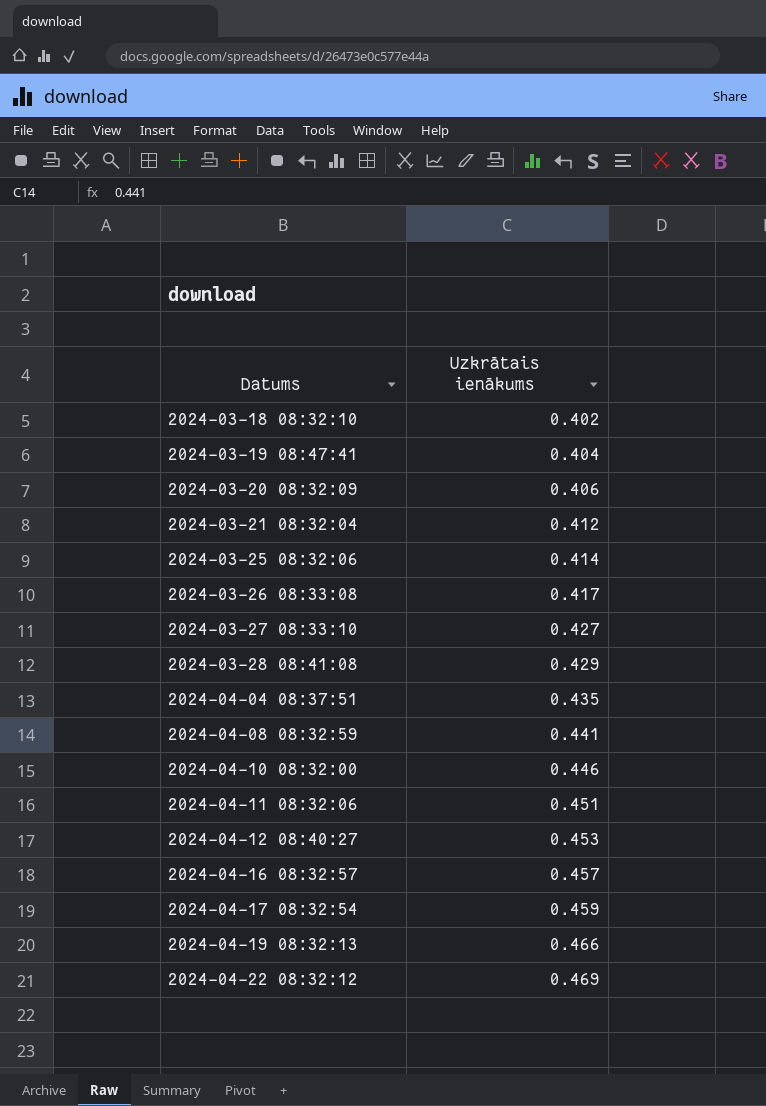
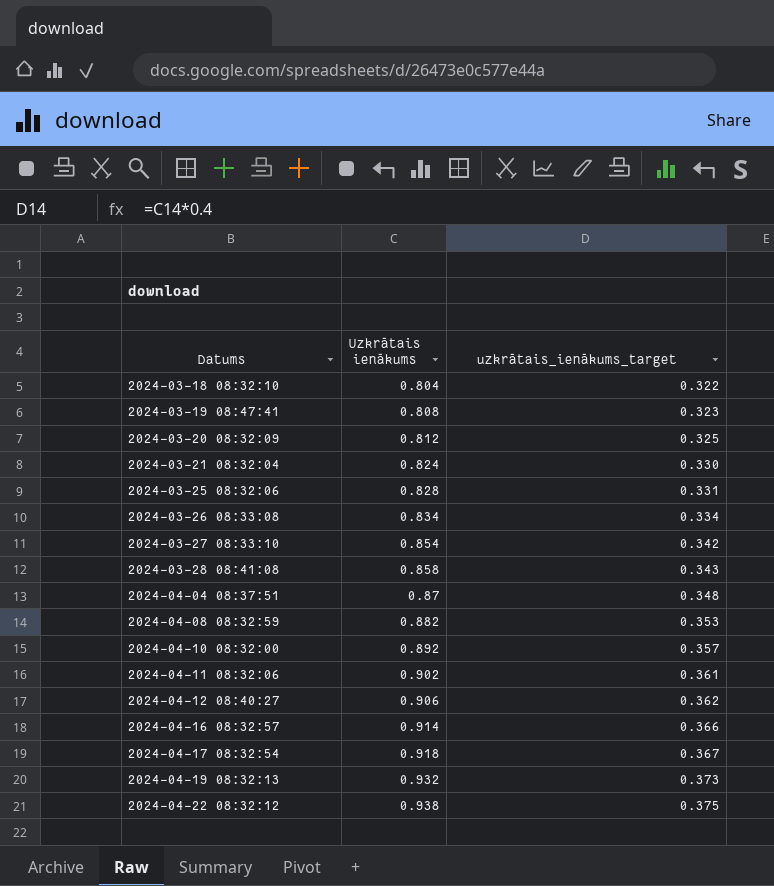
column uzkrātais_ienākums_target | formula: none -> [Uzkrātais ienākums] * 0.4
2024-03-18 08:32:10 | Uzkrātais ienākums: 0.402 -> 0.804
2024-03-19 08:47:41 | Uzkrātais ienākums: 0.404 -> 0.808
2024-03-20 08:32:09 | Uzkrātais ienākums: 0.406 -> 0.812
2024-03-21 08:32:04 | Uzkrātais ienākums: 0.412 -> 0.824
2024-03-25 08:32:06 | Uzkrātais ienākums: 0.414 -> 0.828
2024-03-26 08:33:08 | Uzkrātais ienākums: 0.417 -> 0.834
2024-03-27 08:33:10 | Uzkrātais ienākums: 0.427 -> 0.854
2024-03-28 08:41:08 | Uzkrātais ienākums: 0.429 -> 0.858
2024-04-04 08:37:51 | Uzkrātais ienākums: 0.435 -> 0.87
2024-04-08 08:32:59 | Uzkrātais ienākums: 0.441 -> 0.882
2024-04-10 08:32:00 | Uzkrātais ienākums: 0.446 -> 0.892
2024-04-11 08:32:06 | Uzkrātais ienākums: 0.451 -> 0.902
2024-04-12 08:40:27 | Uzkrātais ienākums: 0.453 -> 0.906
2024-04-16 08:32:57 | Uzkrātais ienākums: 0.457 -> 0.914
2024-04-17 08:32:54 | Uzkrātais ienākums: 0.459 -> 0.918
2024-04-19 08:32:13 | Uzkrātais ienākums: 0.466 -> 0.932
2024-04-22 08:32:12 | Uzkrātais ienākums: 0.469 -> 0.938

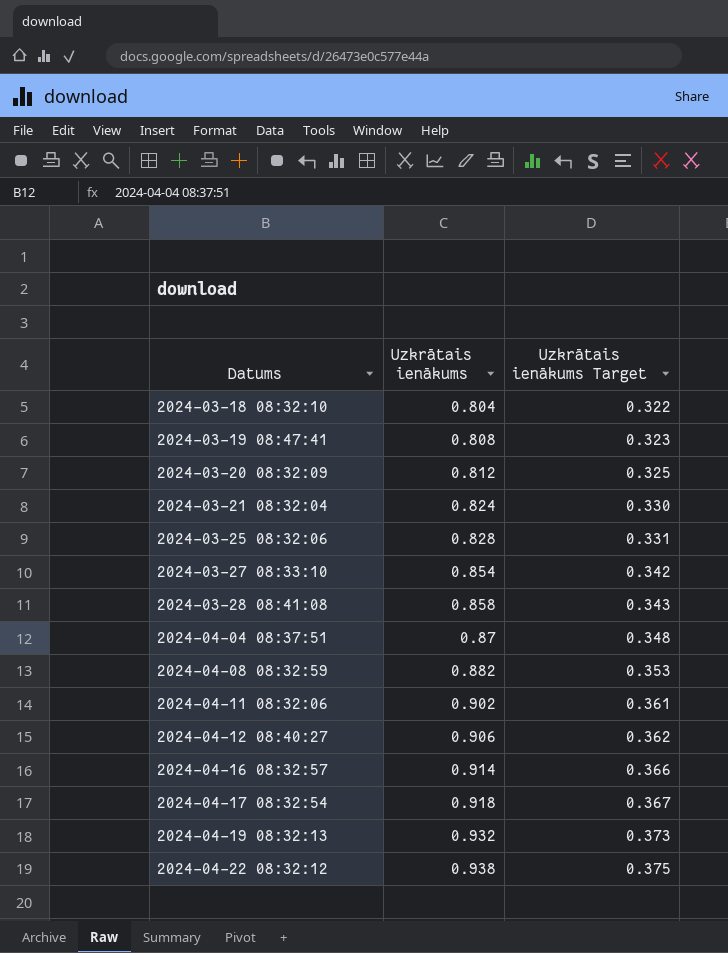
column name: uzkrātais_ienākums_target -> Uzkrātais ienākums Target
row 2024-03-26 08:33:08: 0.834 | 0.334 -> none
row 2024-04-10 08:32:00: 0.892 | 0.357 -> none

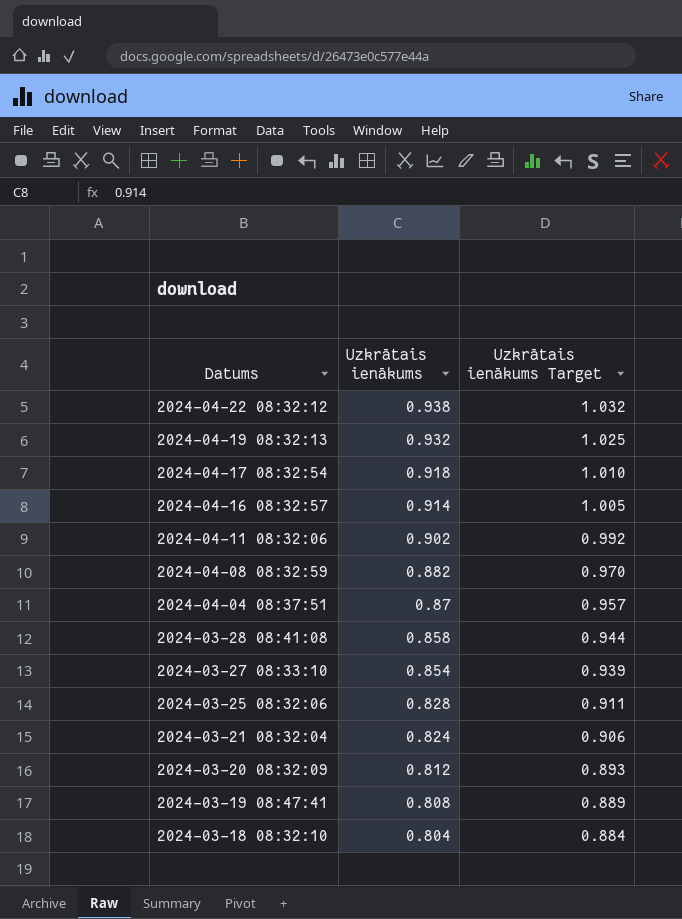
row order: Datums ascending -> Datums descending
column Uzkrātais ienākums Target | formula: [Uzkrātais ienākums] * 0.4 -> [Uzkrātais ienākums] * 1.1
row 2024-04-12 08:40:27: 0.906 | 0.362 -> none

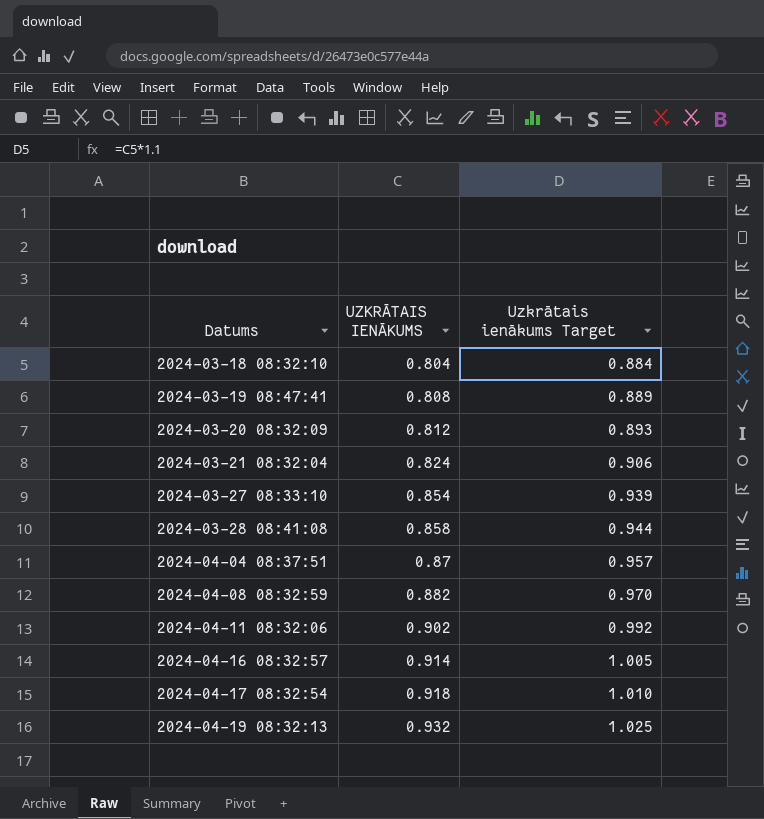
row order: Datums descending -> Datums ascending
column name: Uzkrātais ienākums -> UZKRĀTAIS IENĀKUMS
row 2024-04-22 08:32:12: 0.938 | 1.032 -> none
row 2024-03-25 08:32:06: 0.828 | 0.911 -> none

